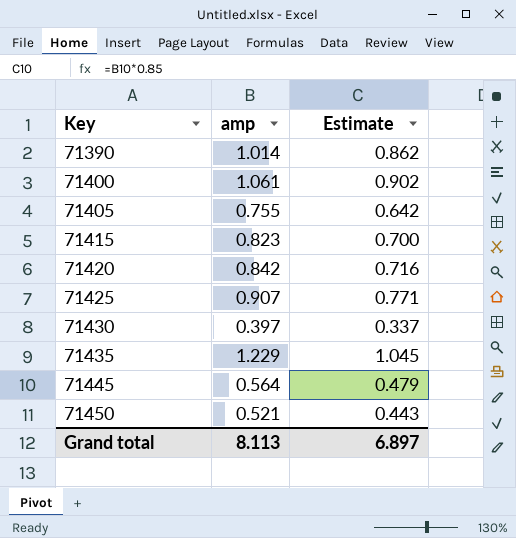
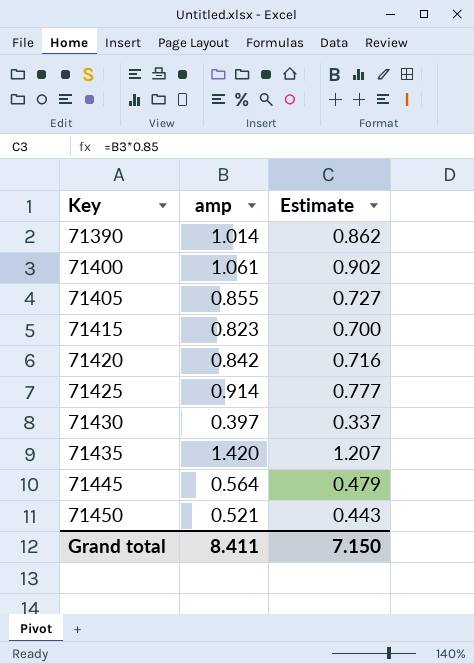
71405 | amp: 0.755 -> 0.855
71405 | Estimate: 0.642 -> 0.727
71425 | amp: 0.907 -> 0.914
71425 | Estimate: 0.771 -> 0.777
71435 | amp: 1.229 -> 1.420
71435 | Estimate: 1.045 -> 1.207
Grand total | amp: 8.113 -> 8.411
Grand total | Estimate: 6.897 -> 7.150

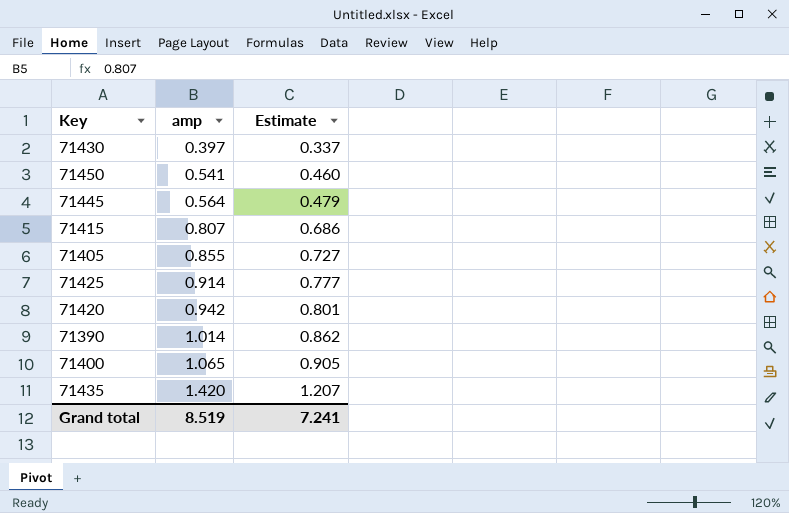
row order: Key ascending -> amp ascending
71450 | amp: 0.521 -> 0.541
71450 | Estimate: 0.443 -> 0.460
71415 | amp: 0.823 -> 0.807
71415 | Estimate: 0.700 -> 0.686
71420 | amp: 0.842 -> 0.942
71420 | Estimate: 0.716 -> 0.801
71400 | amp: 1.061 -> 1.065
71400 | Estimate: 0.902 -> 0.905
Grand total | amp: 8.411 -> 8.519
Grand total | Estimate: 7.150 -> 7.241

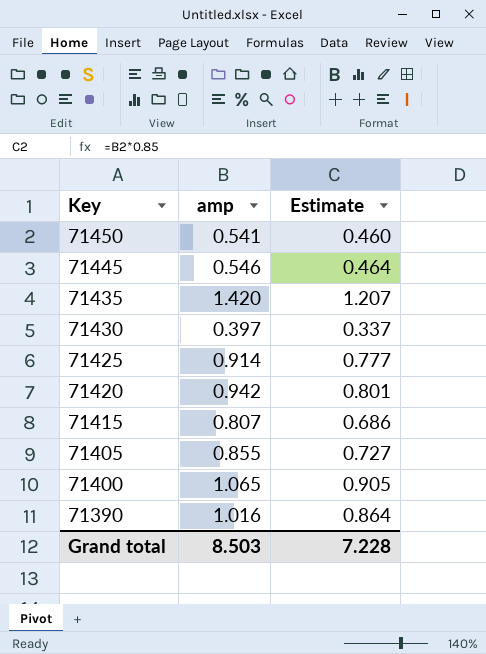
row order: amp ascending -> Key descending
71445 | amp: 0.564 -> 0.546
71445 | Estimate: 0.479 -> 0.464
71390 | amp: 1.014 -> 1.016
71390 | Estimate: 0.862 -> 0.864
Grand total | amp: 8.519 -> 8.503
Grand total | Estimate: 7.241 -> 7.228

